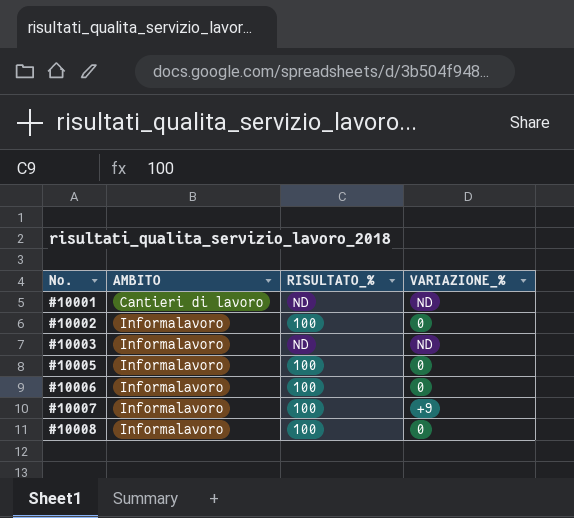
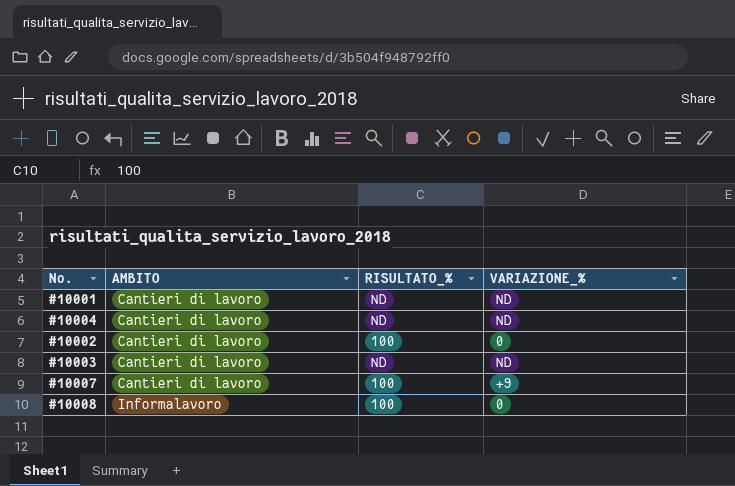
row #10005: Informalavoro | 100 | 0 -> none
row #10006: Informalavoro | 100 | 0 -> none
row #10004: none -> Cantieri di lavoro | ND | ND
#10002 | AMBITO: Informalavoro -> Cantieri di lavoro
#10003 | AMBITO: Informalavoro -> Cantieri di lavoro
#10007 | AMBITO: Informalavoro -> Cantieri di lavoro

